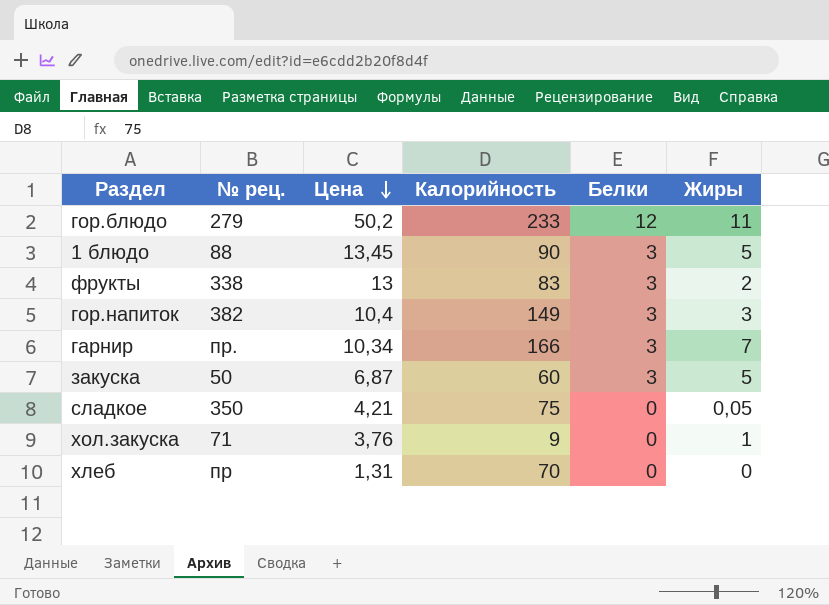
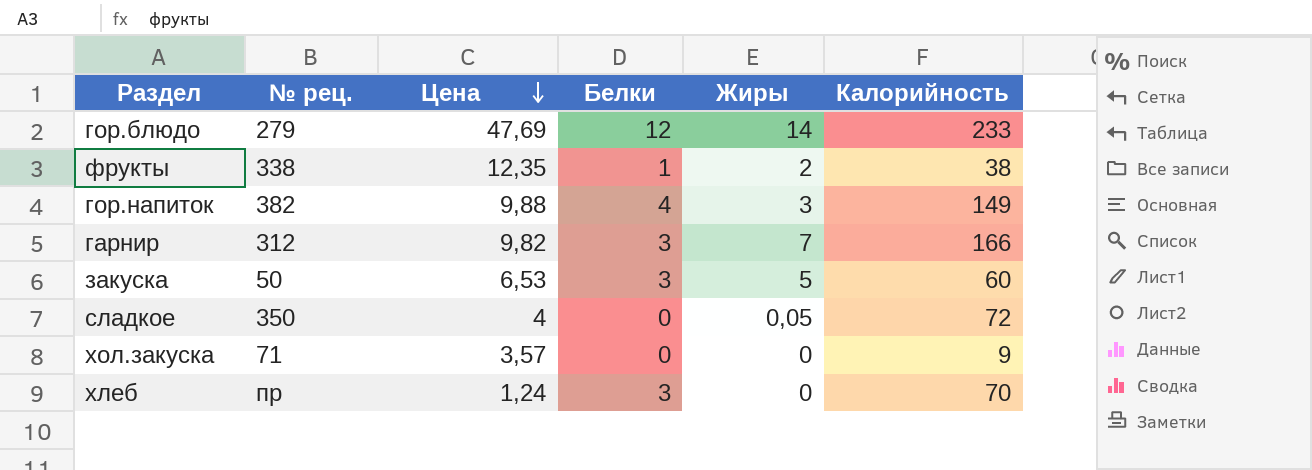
column Калорийность | position: 4 -> 6
row 1 блюдо: 88 | 13,45 | 90 | 3 | 5 -> none
гор.блюдо | Цена: 50,2 -> 47,69
гор.блюдо | Жиры: 11 -> 14
фрукты | Цена: 13 -> 12,35
фрукты | Белки: 3 -> 1
фрукты | Калорийность: 83 -> 38
гор.напиток | Цена: 10,4 -> 9,88
гор.напиток | Белки: 3 -> 4
гарнир | № рец.: пр. -> 312
гарнир | Цена: 10,34 -> 9,82
закуска | Цена: 6,87 -> 6,53
сладкое | Цена: 4,21 -> 4
сладкое | Калорийность: 75 -> 72
хол.закуска | Цена: 3,76 -> 3,57
хол.закуска | Жиры: 1 -> 0
хлеб | Цена: 1,31 -> 1,24
хлеб | Белки: 0 -> 3

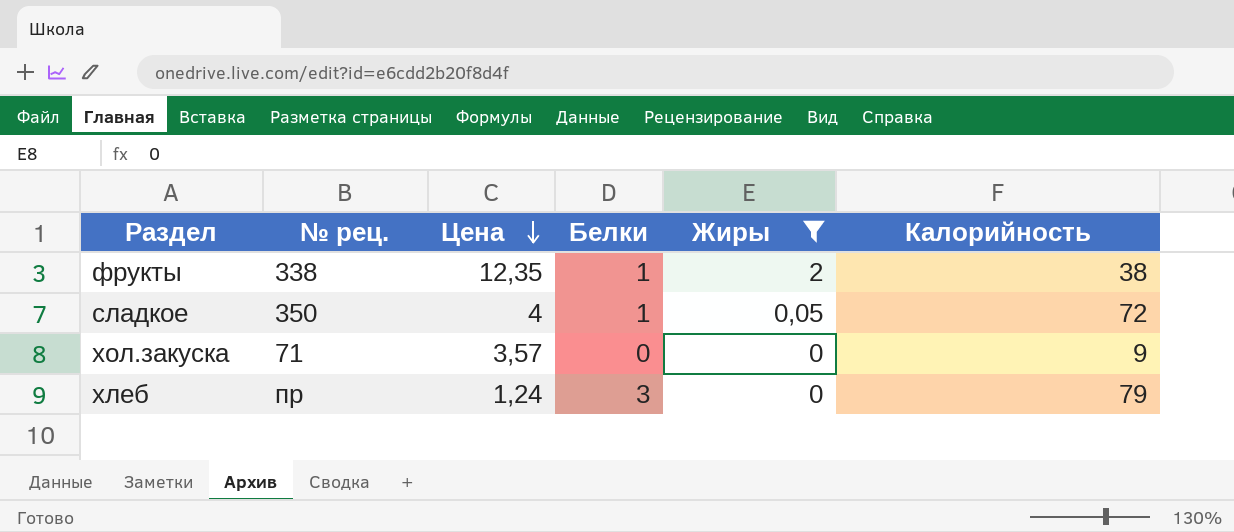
filter: none -> Жиры <= 2
сладкое | Белки: 0 -> 1
хлеб | Калорийность: 70 -> 79

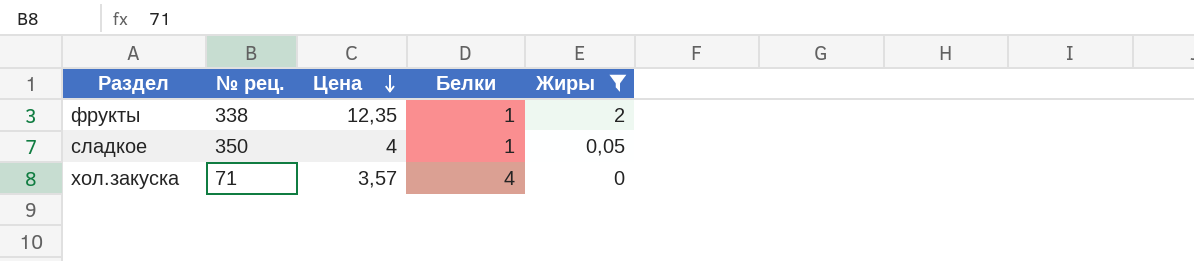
column Калорийность | position: 6 -> none
row хлеб: пр | 1,24 | 3 | 0 | 79 -> none
хол.закуска | Белки: 0 -> 4

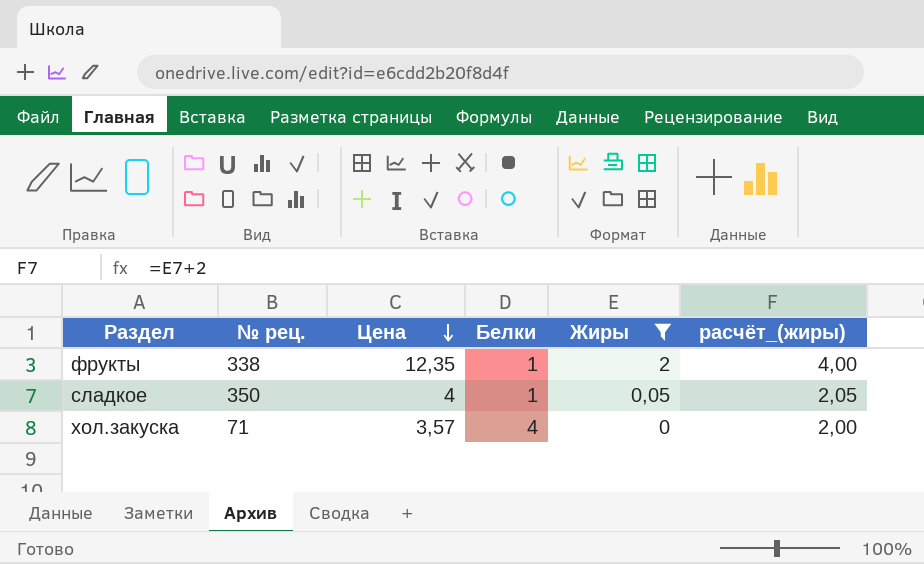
column расчёт_(жиры) | formula: none -> [Жиры] + 2

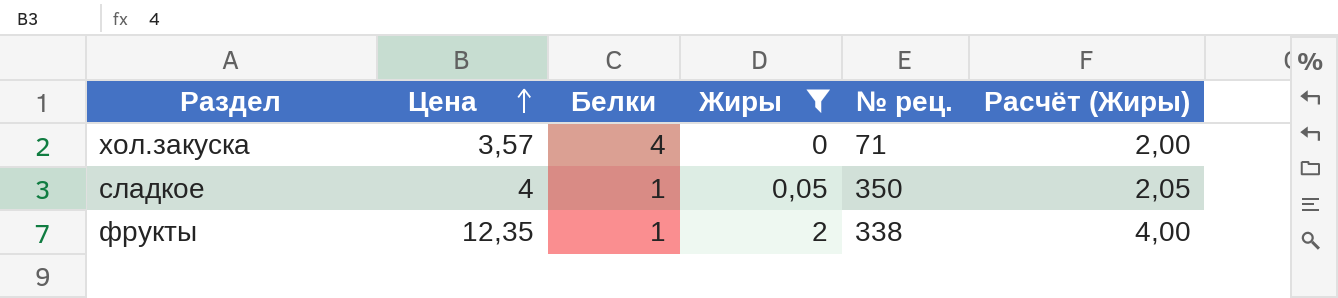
row order: Цена descending -> Цена ascending
column № рец. | position: 2 -> 5
column name: расчёт_(жиры) -> Расчёт (Жиры)

